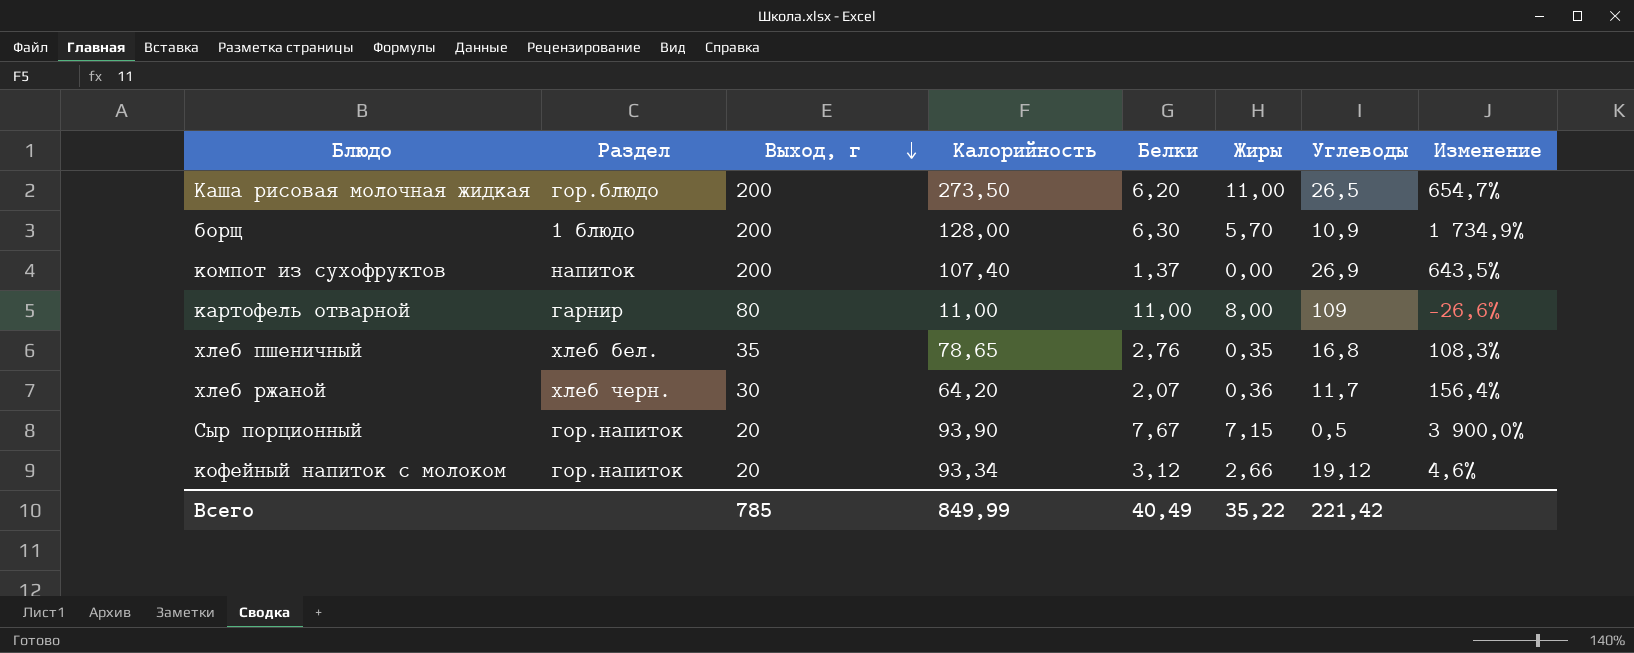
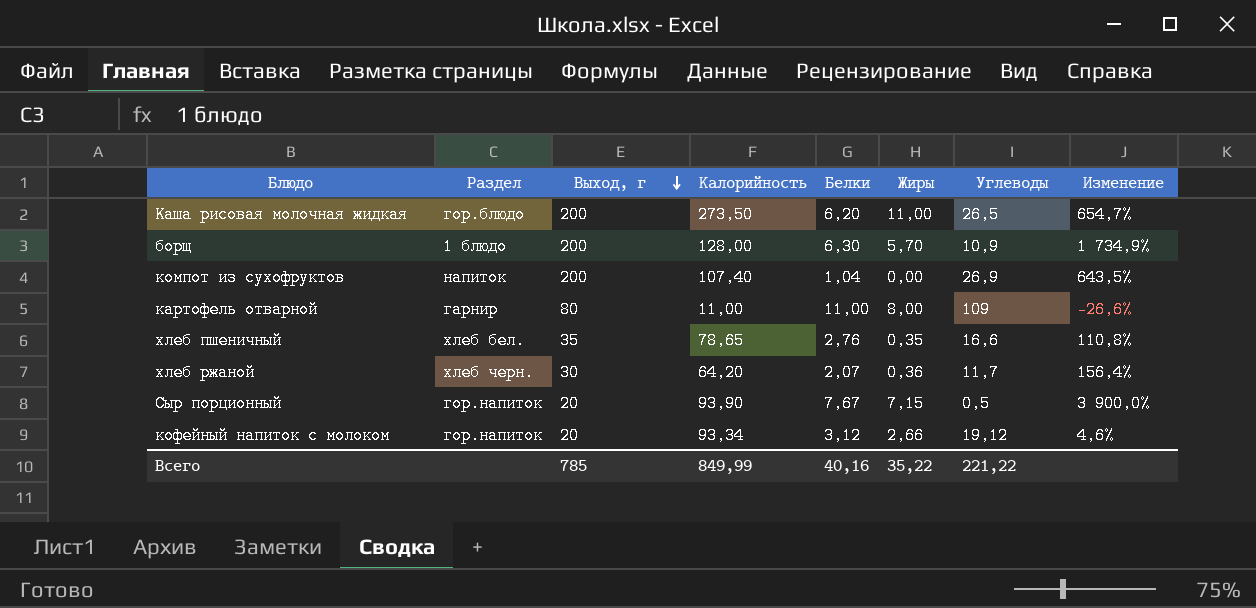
компот из сухофруктов | Белки: 1,37 -> 1,04
хлеб пшеничный | Углеводы: 16,8 -> 16,6
хлеб пшеничный | Изменение: 108,3% -> 110,8%
Всего | Белки: 40,49 -> 40,16
Всего | Углеводы: 221,42 -> 221,22

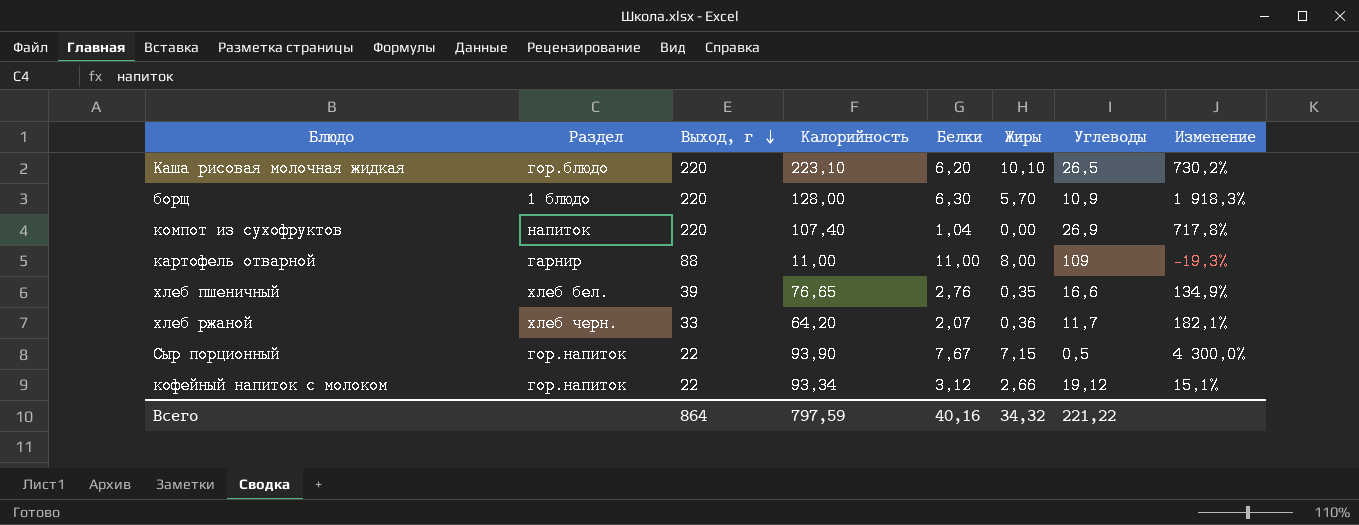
Каша рисовая молочная жидкая | Выход, г: 200 -> 220
Каша рисовая молочная жидкая | Калорийность: 273,50 -> 223,10
Каша рисовая молочная жидкая | Жиры: 11,00 -> 10,10
Каша рисовая молочная жидкая | Изменение: 654,7% -> 730,2%
борщ | Выход, г: 200 -> 220
борщ | Изменение: 1 734,9% -> 1 918,3%
компот из сухофруктов | Выход, г: 200 -> 220
компот из сухофруктов | Изменение: 643,5% -> 717,8%
картофель отварной | Выход, г: 80 -> 88
картофель отварной | Изменение: -26,6% -> -19,3%
хлеб пшеничный | Выход, г: 35 -> 39
хлеб пшеничный | Калорийность: 78,65 -> 76,65
хлеб пшеничный | Изменение: 110,8% -> 134,9%
хлеб ржаной | Выход, г: 30 -> 33
хлеб ржаной | Изменение: 156,4% -> 182,1%
Сыр порционный | Выход, г: 20 -> 22
Сыр порционный | Изменение: 3 900,0% -> 4 300,0%
кофейный напиток с молоком | Выход, г: 20 -> 22
кофейный напиток с молоком | Изменение: 4,6% -> 15,1%
Всего | Выход, г: 785 -> 864
Всего | Калорийность: 849,99 -> 797,59
Всего | Жиры: 35,22 -> 34,32

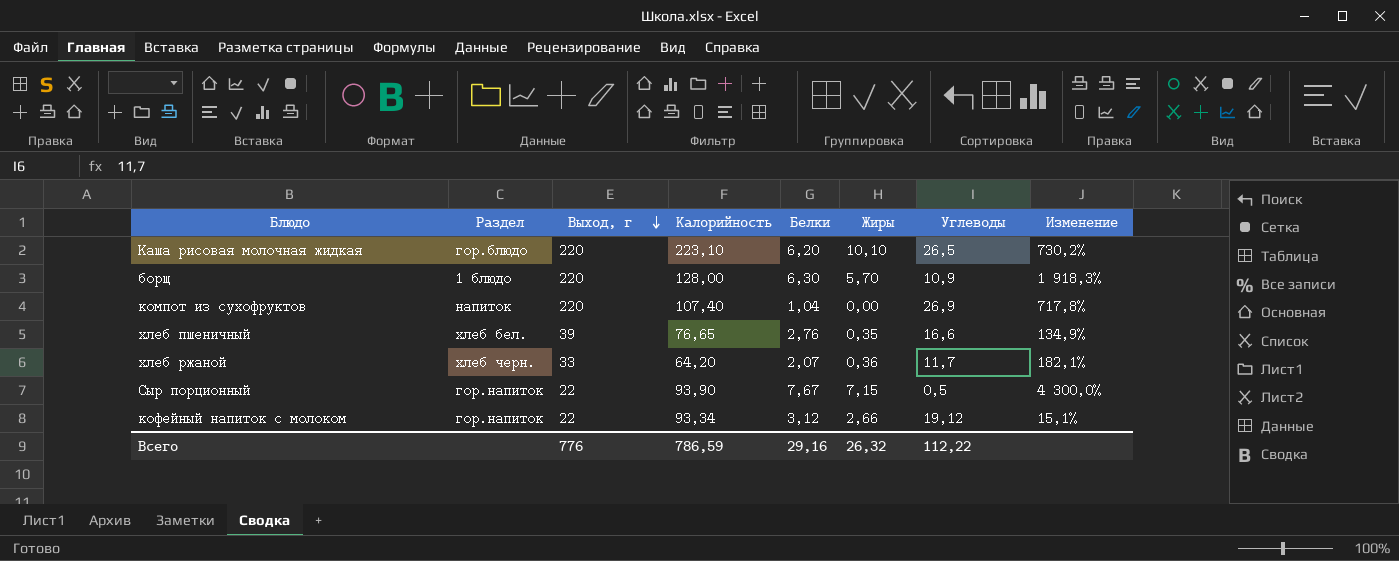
row картофель отварной: гарнир | 88 | 11,00 | 11,00 | 8,00 | 109 | -19,3% -> none
Всего | Выход, г: 864 -> 776
Всего | Калорийность: 797,59 -> 786,59
Всего | Белки: 40,16 -> 29,16
Всего | Жиры: 34,32 -> 26,32
Всего | Углеводы: 221,22 -> 112,22

